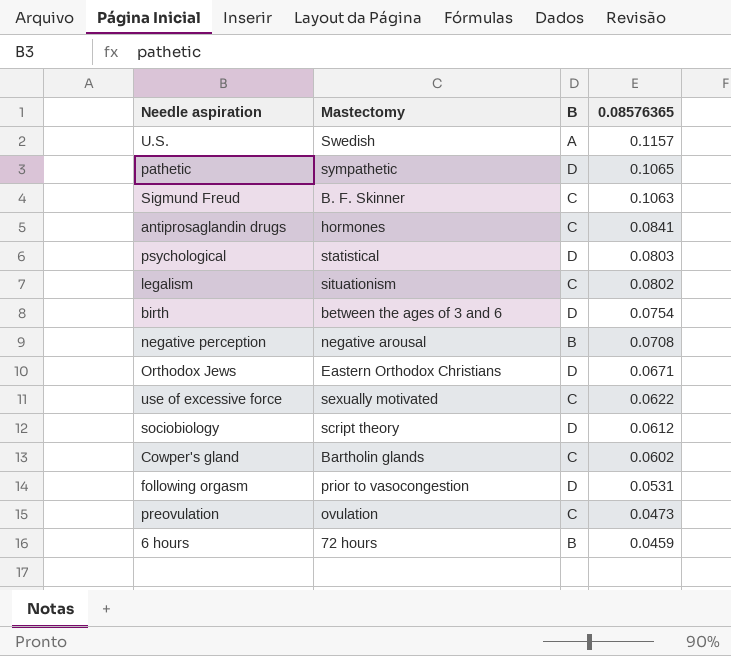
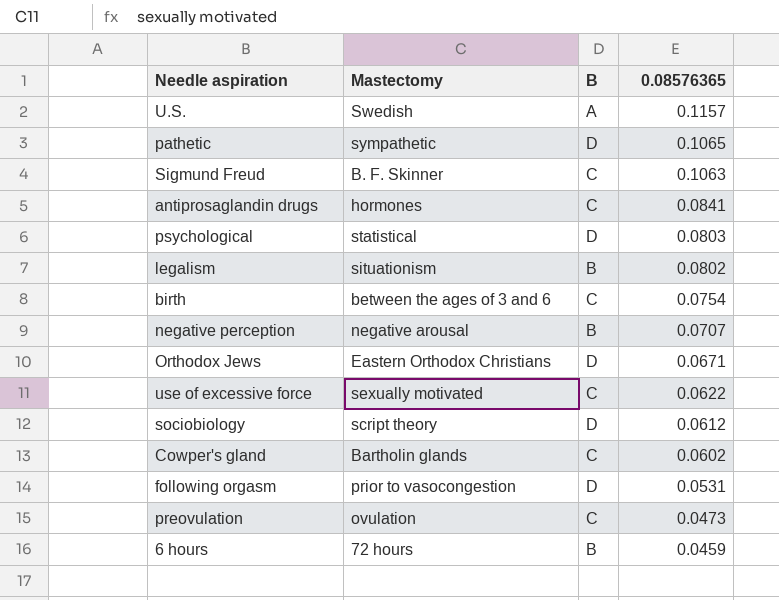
legalism | B: C -> B
birth | B: D -> C
negative perception | 0.08576365: 0.0708 -> 0.0707

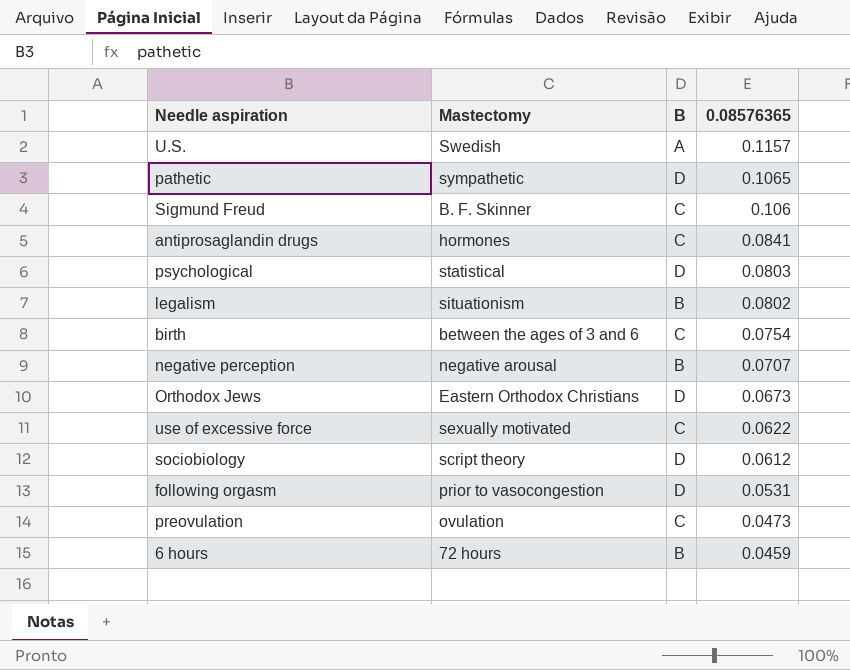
row Cowper's gland: Bartholin glands | C | 0.0602 -> none
Sigmund Freud | 0.08576365: 0.1063 -> 0.106
Orthodox Jews | 0.08576365: 0.0671 -> 0.0673

